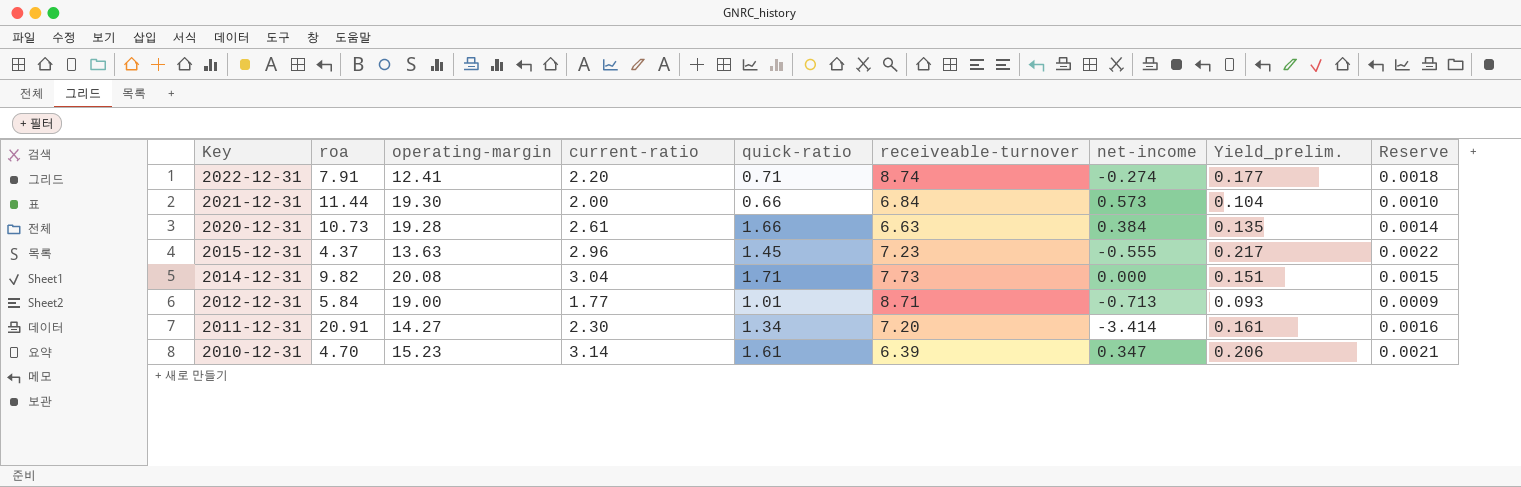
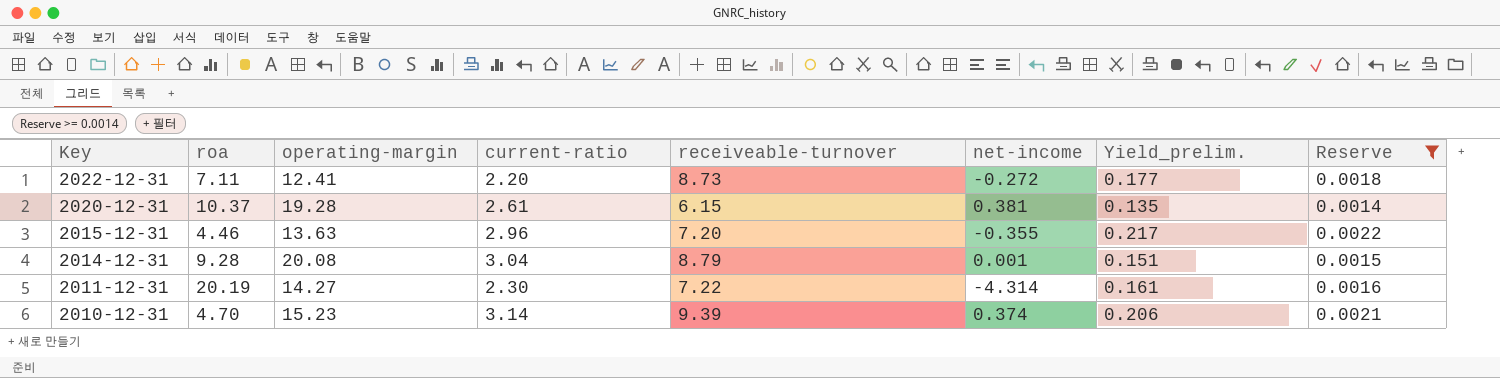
filter: none -> Reserve >= 0.0014
column quick-ratio | position: 5 -> none
2022-12-31 | roa: 7.91 -> 7.11
2022-12-31 | receiveable-turnover: 8.74 -> 8.73
2022-12-31 | net-income: -0.274 -> -0.272
2020-12-31 | roa: 10.73 -> 10.37
2020-12-31 | receiveable-turnover: 6.63 -> 6.15
2020-12-31 | net-income: 0.384 -> 0.381
2015-12-31 | roa: 4.37 -> 4.46
2015-12-31 | receiveable-turnover: 7.23 -> 7.20
2015-12-31 | net-income: -0.555 -> -0.355
2014-12-31 | roa: 9.82 -> 9.28
2014-12-31 | receiveable-turnover: 7.73 -> 8.79
2014-12-31 | net-income: 0.000 -> 0.001
2011-12-31 | roa: 20.91 -> 20.19
2011-12-31 | receiveable-turnover: 7.20 -> 7.22
2011-12-31 | net-income: -3.414 -> -4.314
2010-12-31 | receiveable-turnover: 6.39 -> 9.39
2010-12-31 | net-income: 0.347 -> 0.374

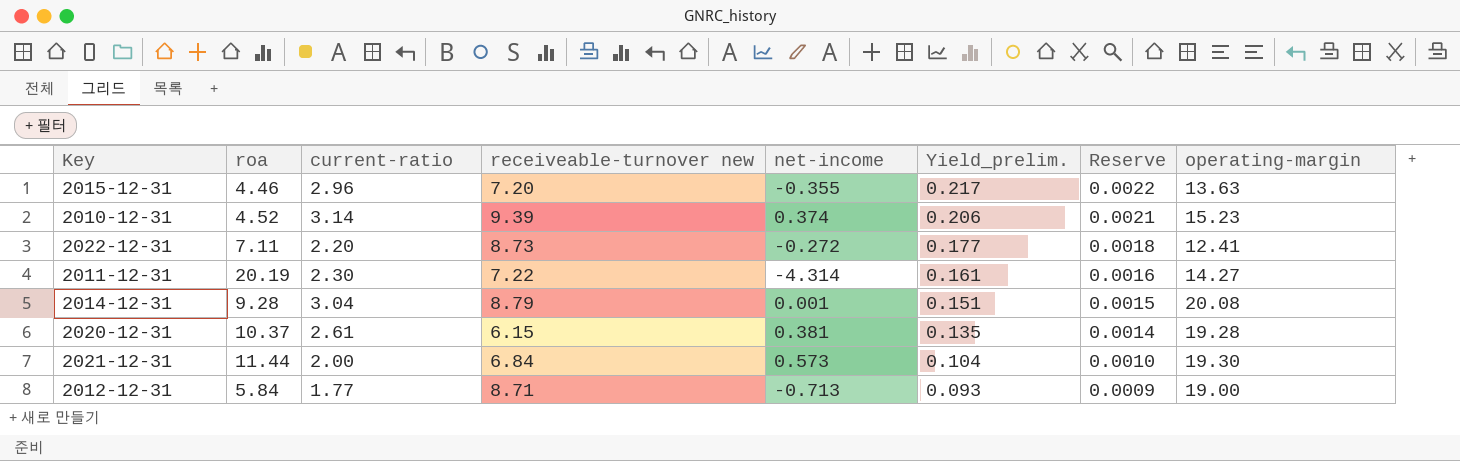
filter: Reserve >= 0.0014 -> none
row order: Key descending -> Yield_prelim. descending
column name: receiveable-turnover -> receiveable-turnover new
column operating-margin | position: 3 -> 8
2010-12-31 | roa: 4.70 -> 4.52

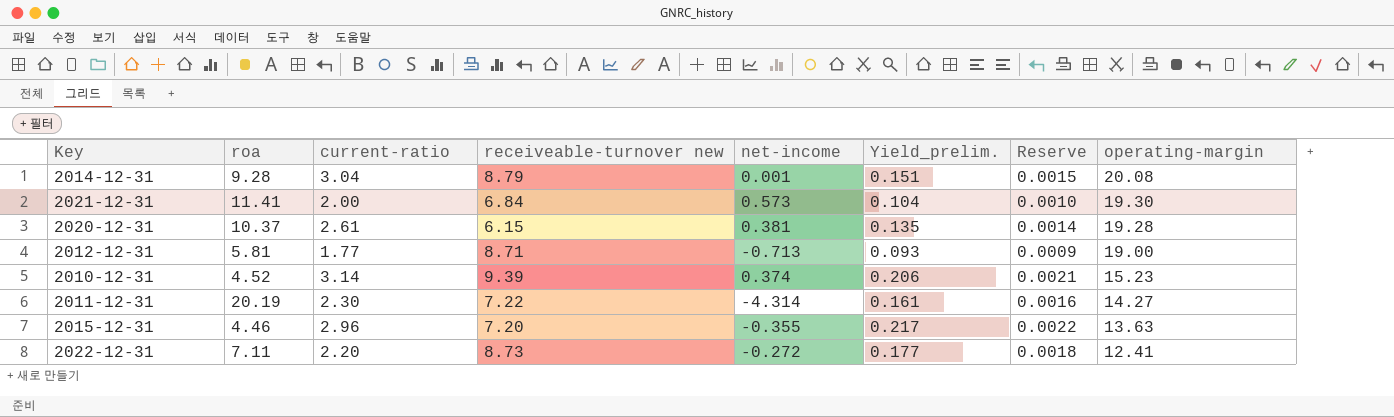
row order: Yield_prelim. descending -> operating-margin descending
2021-12-31 | roa: 11.44 -> 11.41
2012-12-31 | roa: 5.84 -> 5.81

